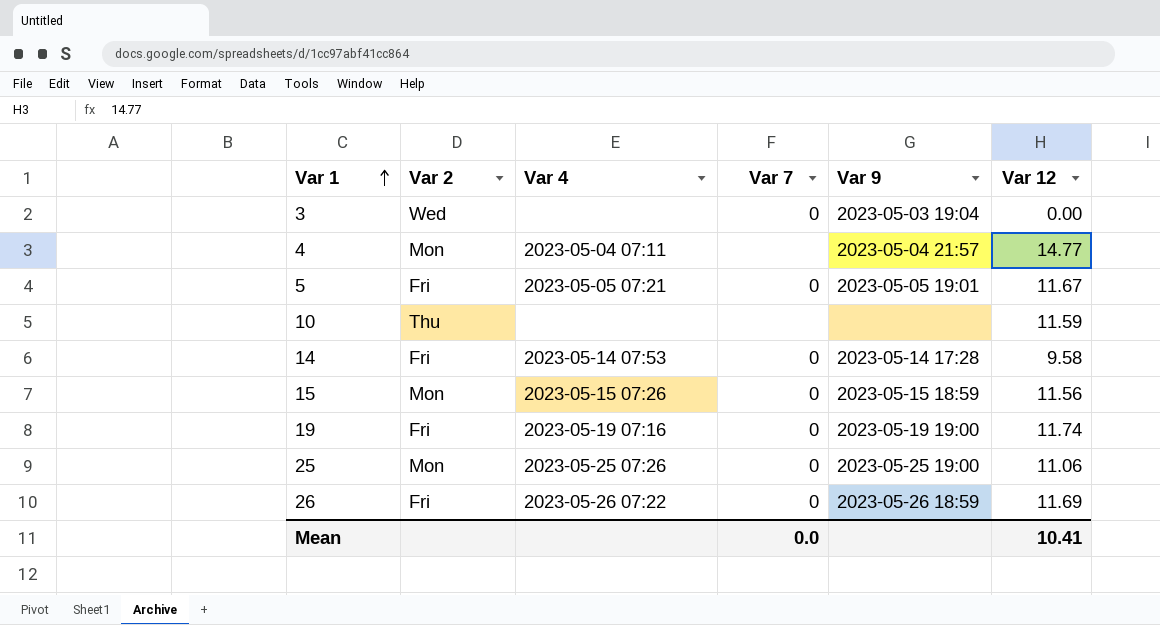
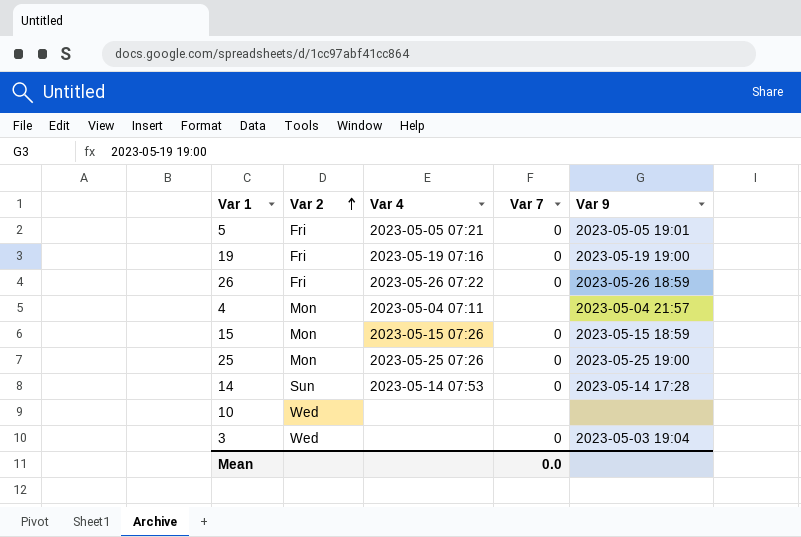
row order: Var 1 ascending -> Var 2 ascending
column Var 12 | position: 6 -> none
14 | Var 2: Fri -> Sun
10 | Var 2: Thu -> Wed

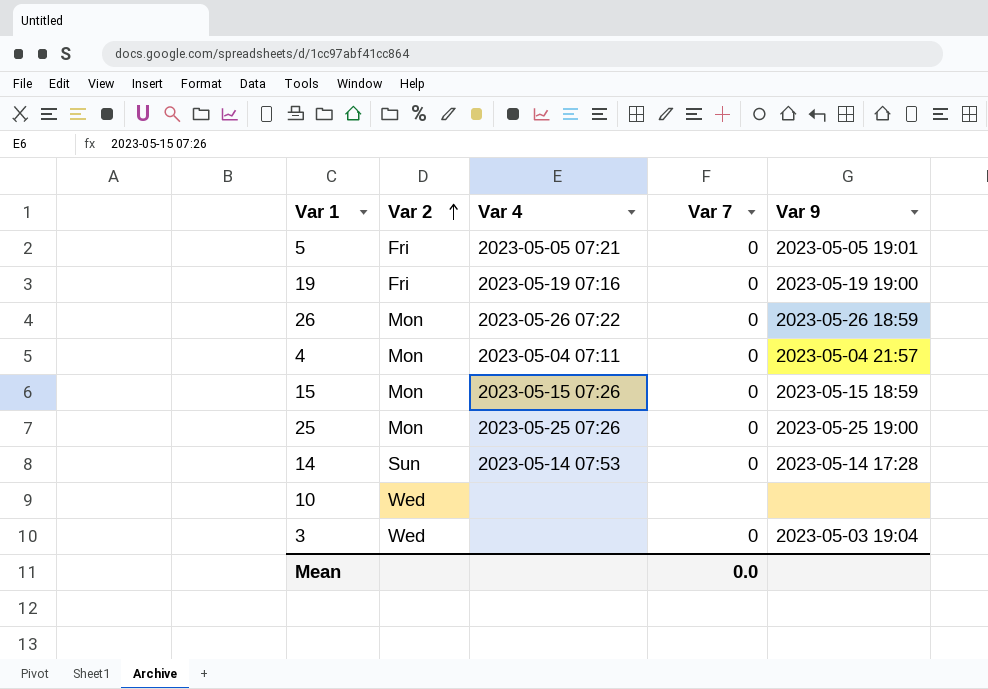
26 | Var 2: Fri -> Mon
4 | Var 7: none -> 0

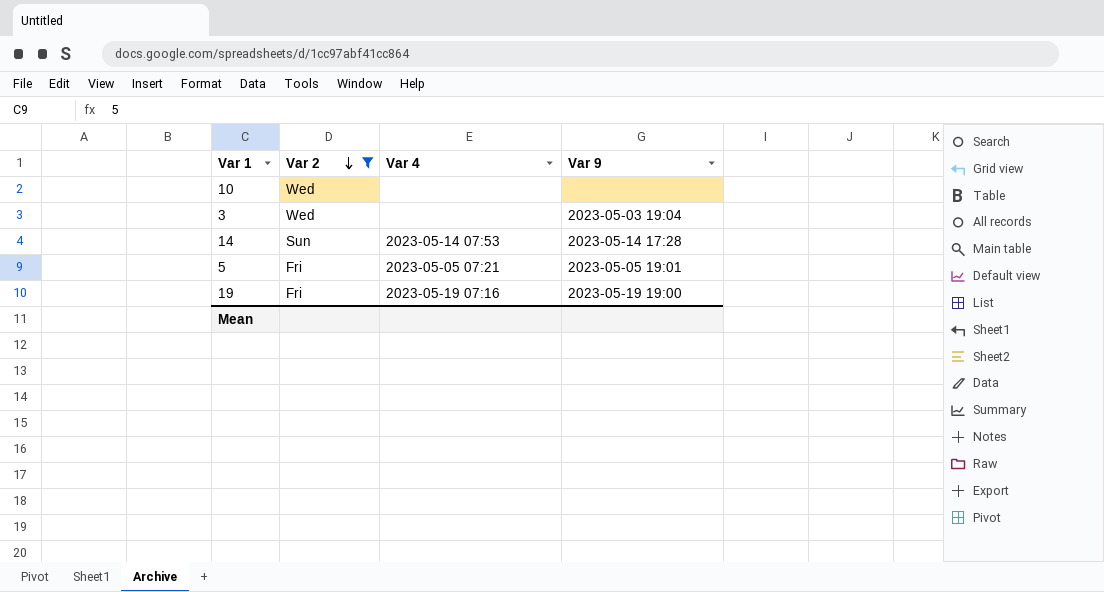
filter: none -> Var 2 != Mon
row order: Var 2 ascending -> Var 2 descending
column Var 7 | position: 4 -> none

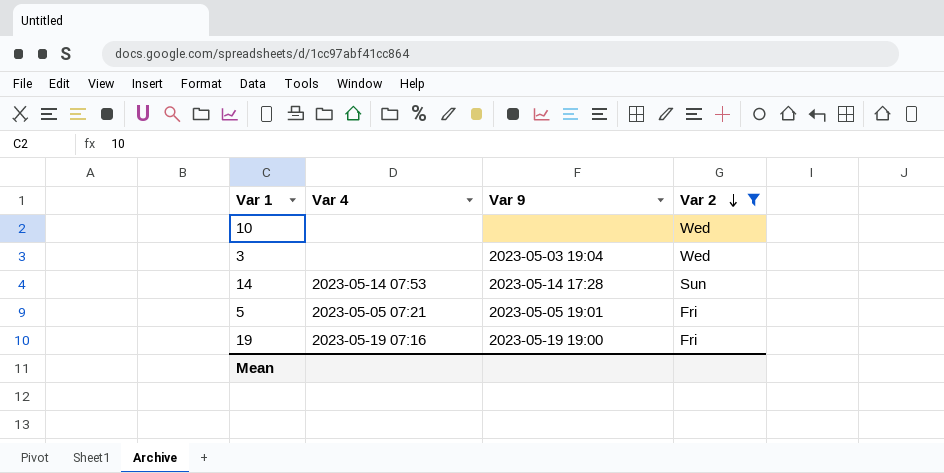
column Var 2 | position: 2 -> 4

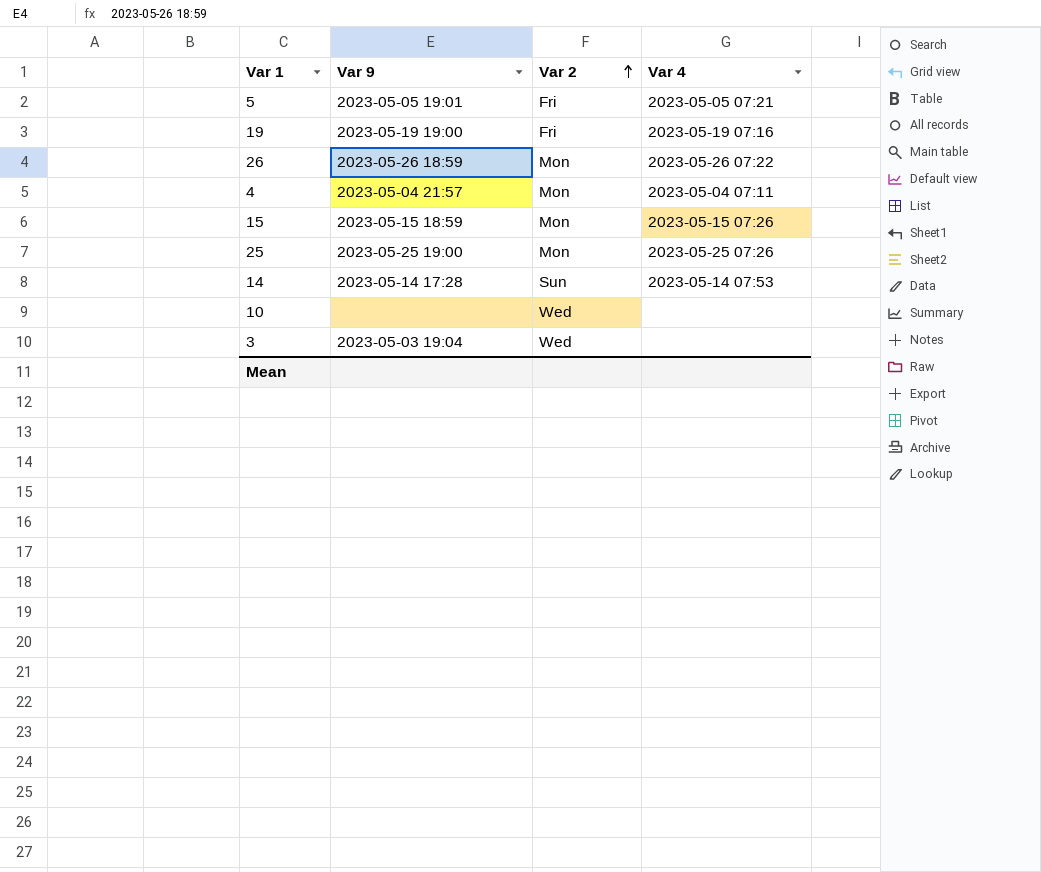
filter: Var 2 != Mon -> none
row order: Var 2 descending -> Var 2 ascending
column Var 4 | position: 2 -> 4

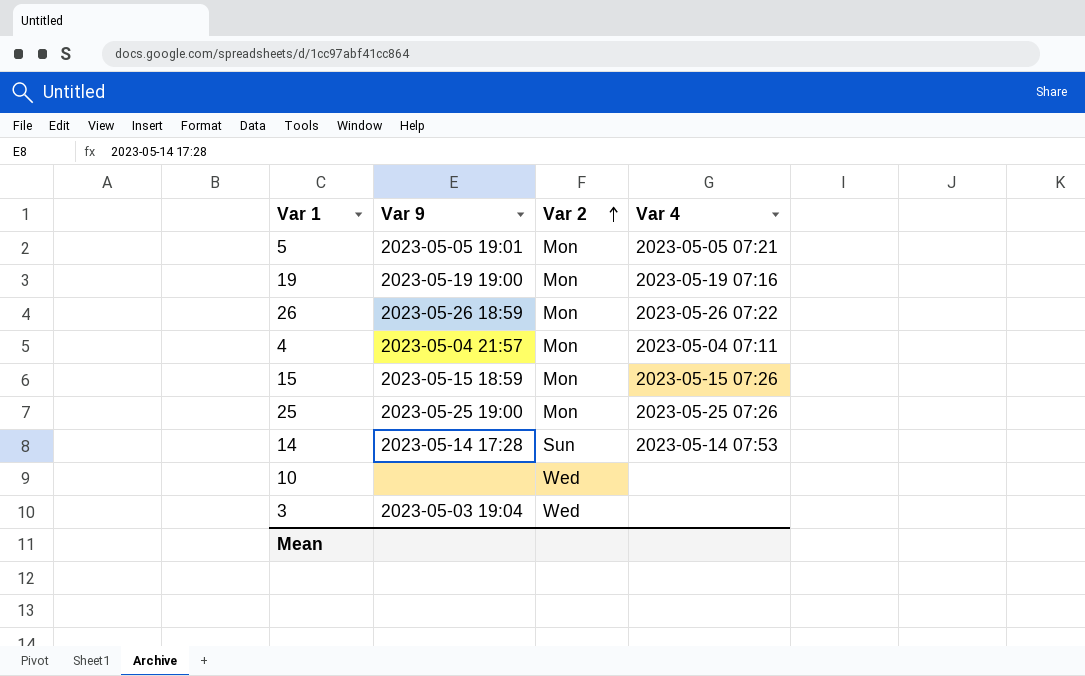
5 | Var 2: Fri -> Mon
19 | Var 2: Fri -> Mon

